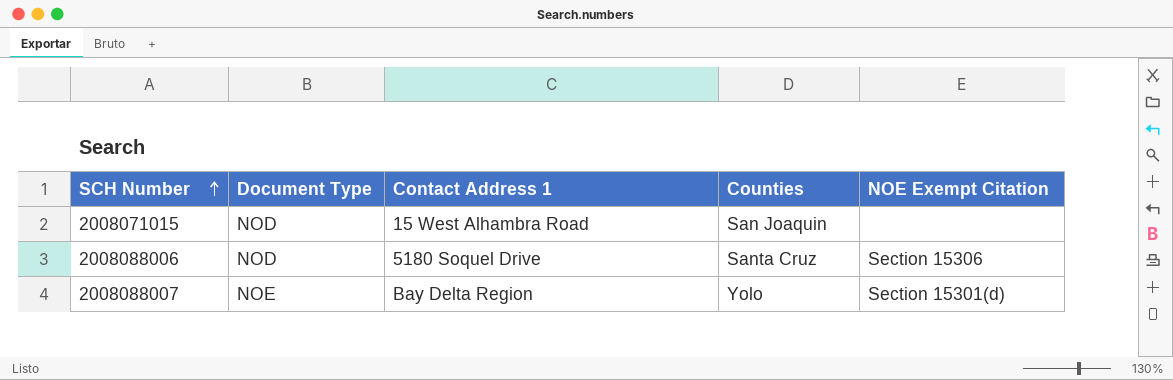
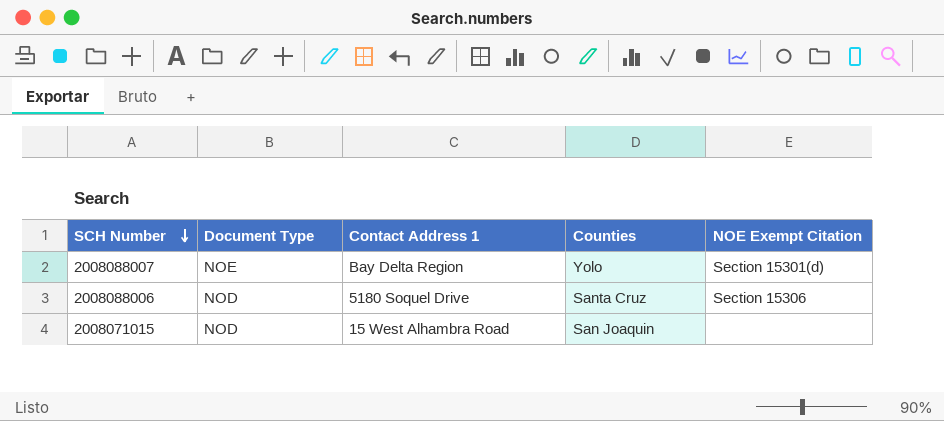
row order: SCH Number ascending -> SCH Number descending

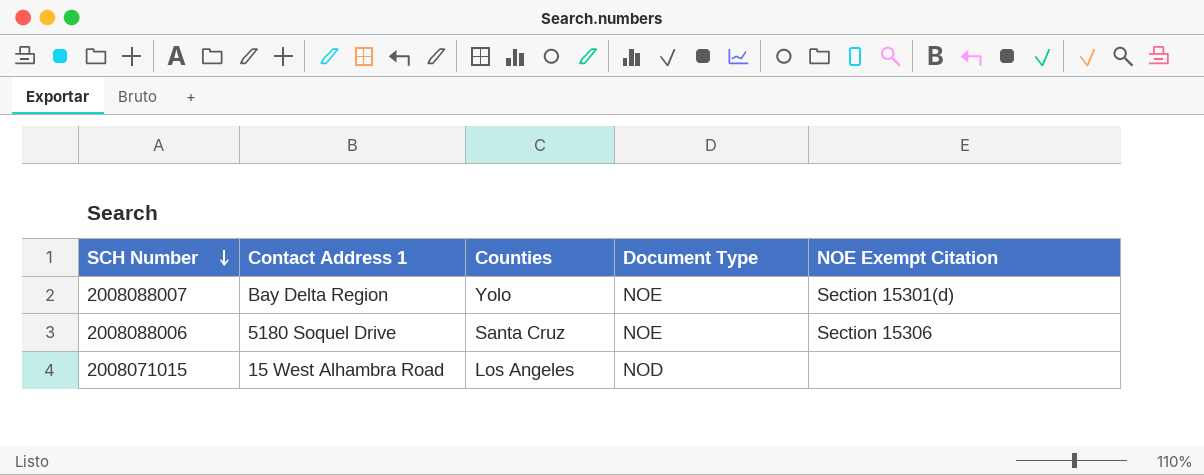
column Document Type | position: 2 -> 4
2008088006 | Document Type: NOD -> NOE
2008071015 | Counties: San Joaquin -> Los Angeles

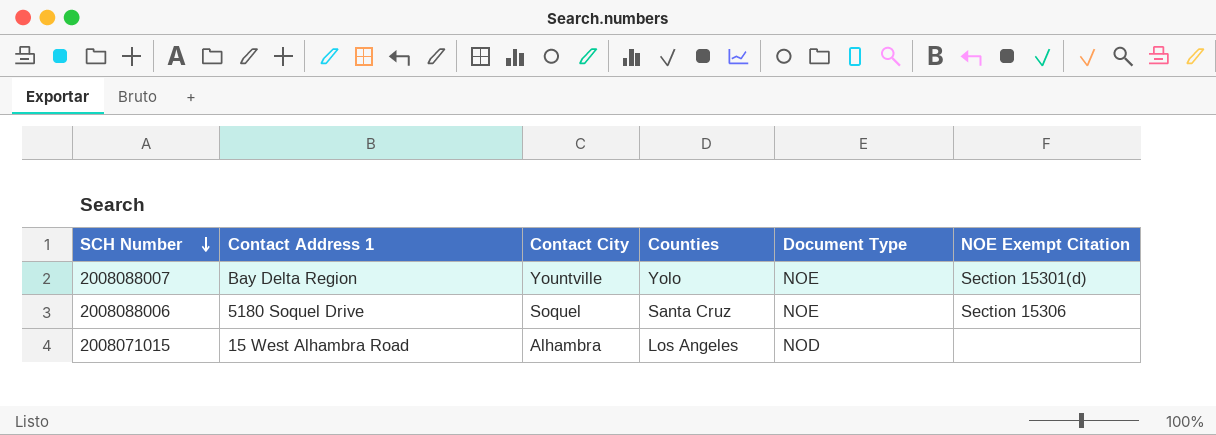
column Contact City | position: none -> 3

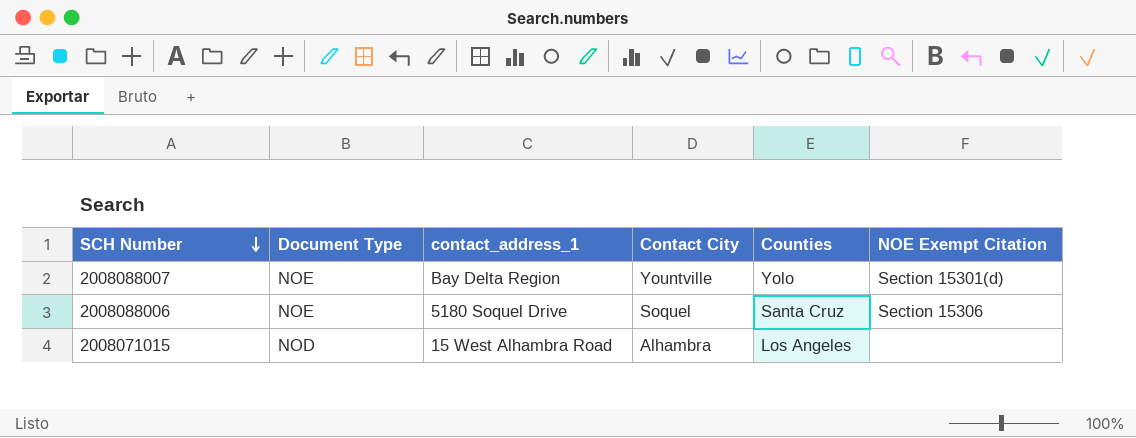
column Document Type | position: 5 -> 2
column name: Contact Address 1 -> contact_address_1

